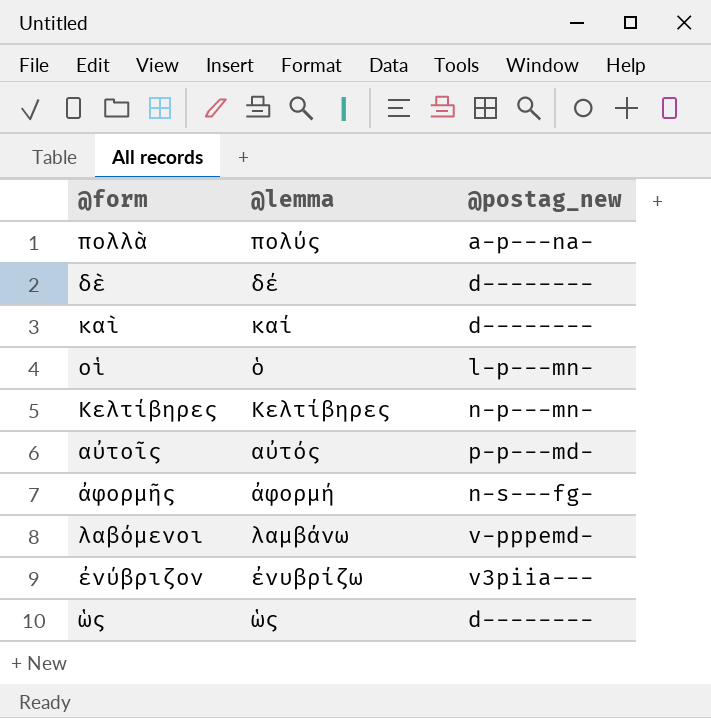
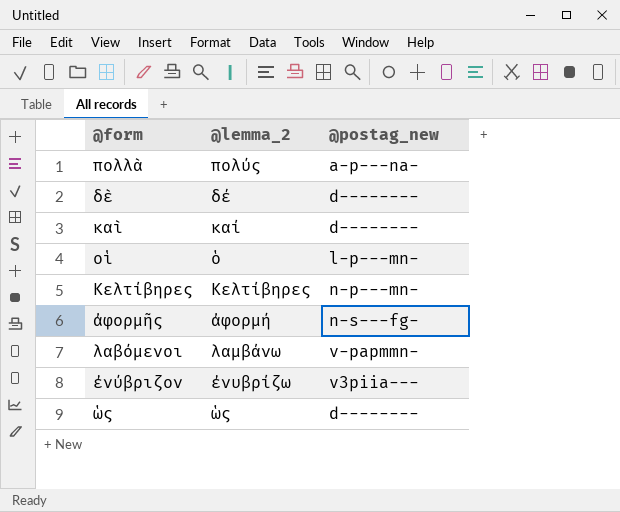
column name: @lemma -> @lemma_2
row αὐτοῖς: αὐτός | p-p---md- -> none
λαβόμενοι | @postag_new: v-pppemd- -> v-papmmn-

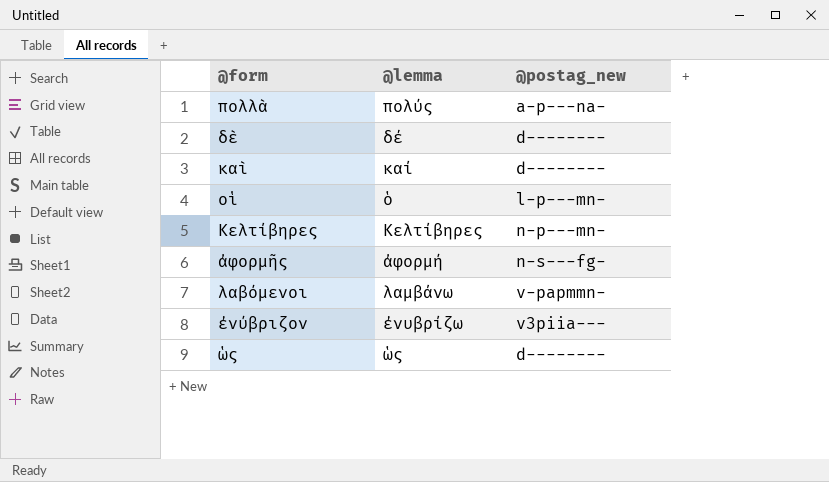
column name: @lemma_2 -> @lemma

